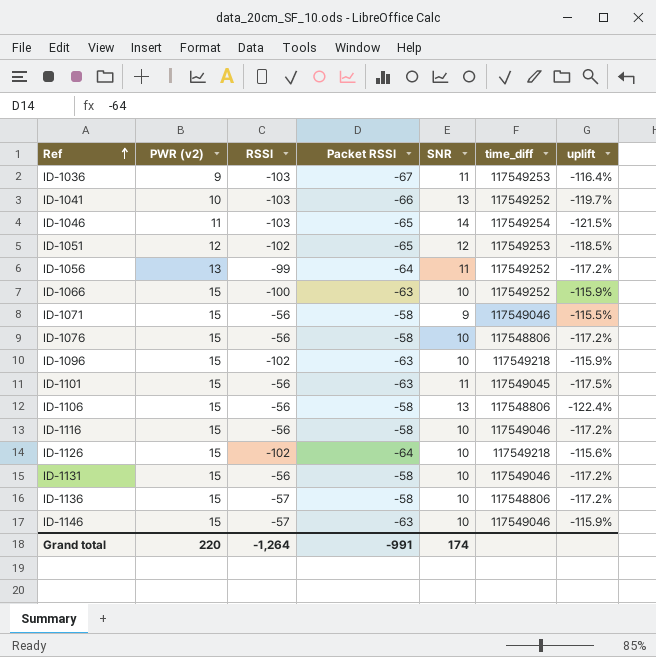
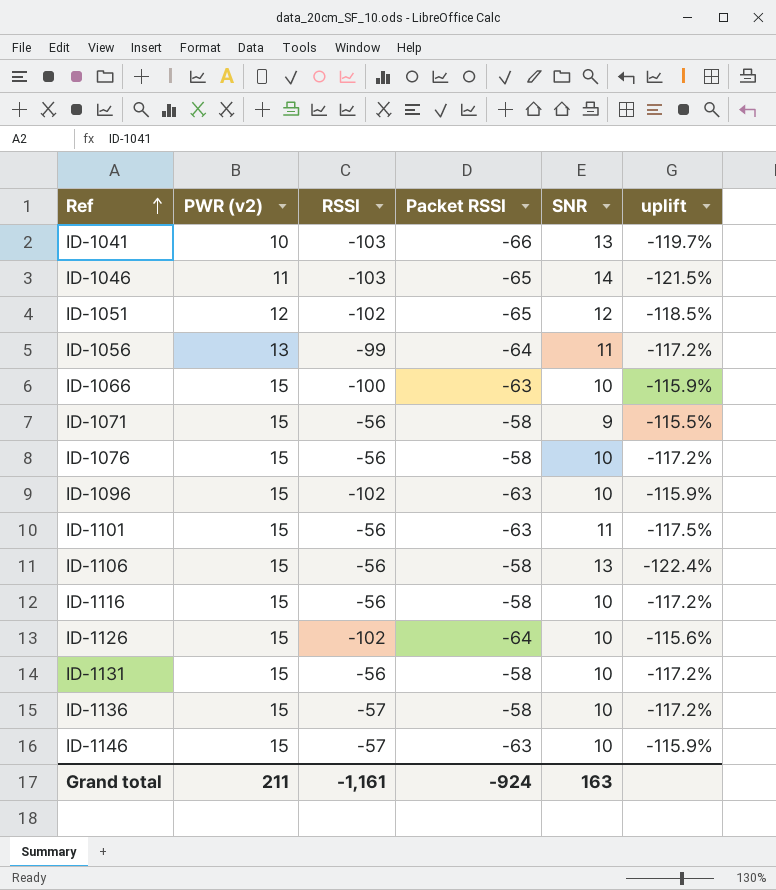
column time_diff | position: 6 -> none
row ID-1036: 9 | -103 | -67 | 11 | 117549253 | -116.4% -> none
Grand total | PWR (v2): 220 -> 211
Grand total | RSSI: -1,264 -> -1,161
Grand total | Packet RSSI: -991 -> -924
Grand total | SNR: 174 -> 163

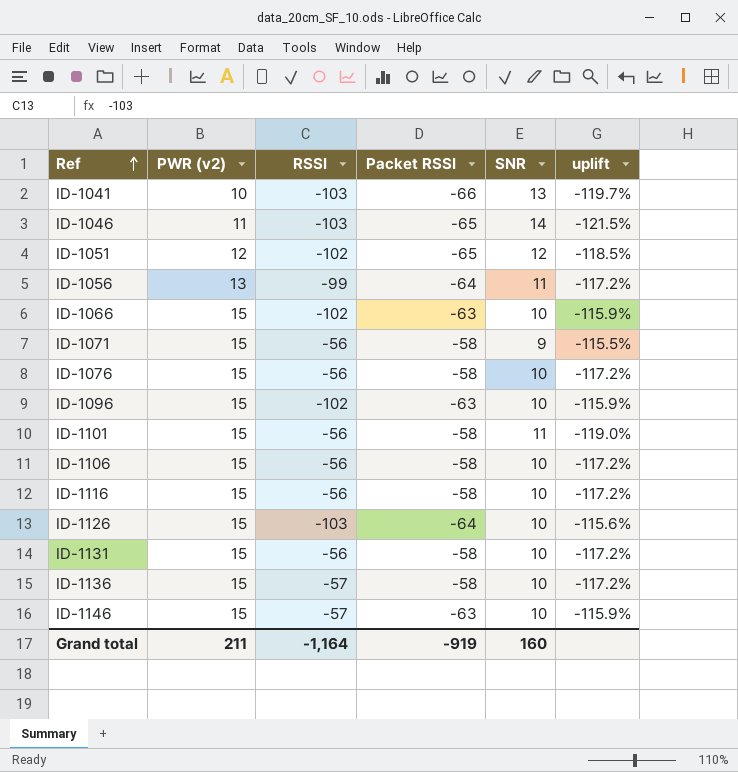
ID-1066 | RSSI: -100 -> -102
ID-1101 | Packet RSSI: -63 -> -58
ID-1101 | uplift: -117.5% -> -119.0%
ID-1106 | SNR: 13 -> 10
ID-1106 | uplift: -122.4% -> -117.2%
ID-1126 | RSSI: -102 -> -103
Grand total | RSSI: -1,161 -> -1,164
Grand total | Packet RSSI: -924 -> -919
Grand total | SNR: 163 -> 160

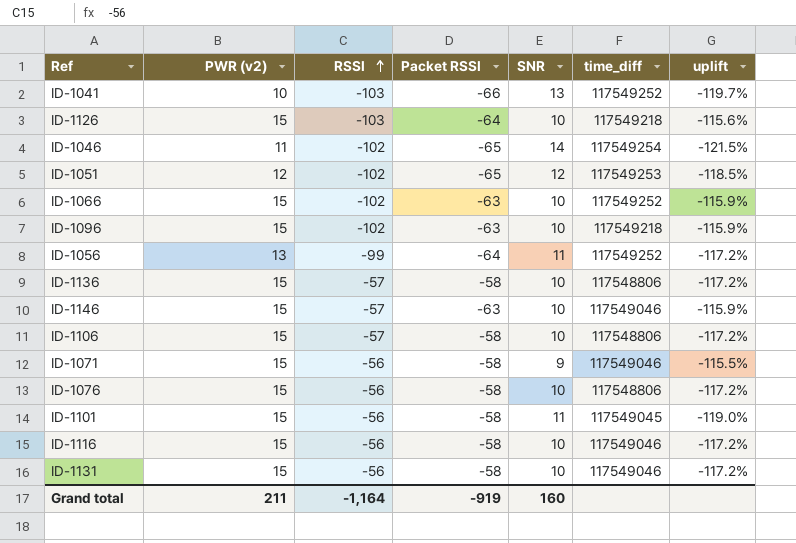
row order: Ref ascending -> RSSI ascending
column time_diff | position: none -> 6
ID-1046 | RSSI: -103 -> -102
ID-1106 | RSSI: -56 -> -57

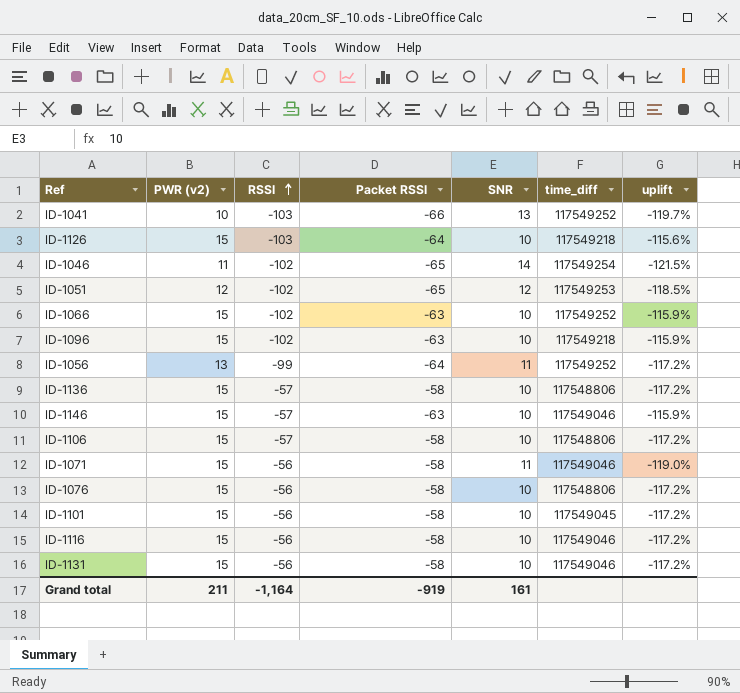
ID-1071 | SNR: 9 -> 11
ID-1071 | uplift: -115.5% -> -119.0%
ID-1101 | SNR: 11 -> 10
ID-1101 | uplift: -119.0% -> -117.2%
Grand total | SNR: 160 -> 161

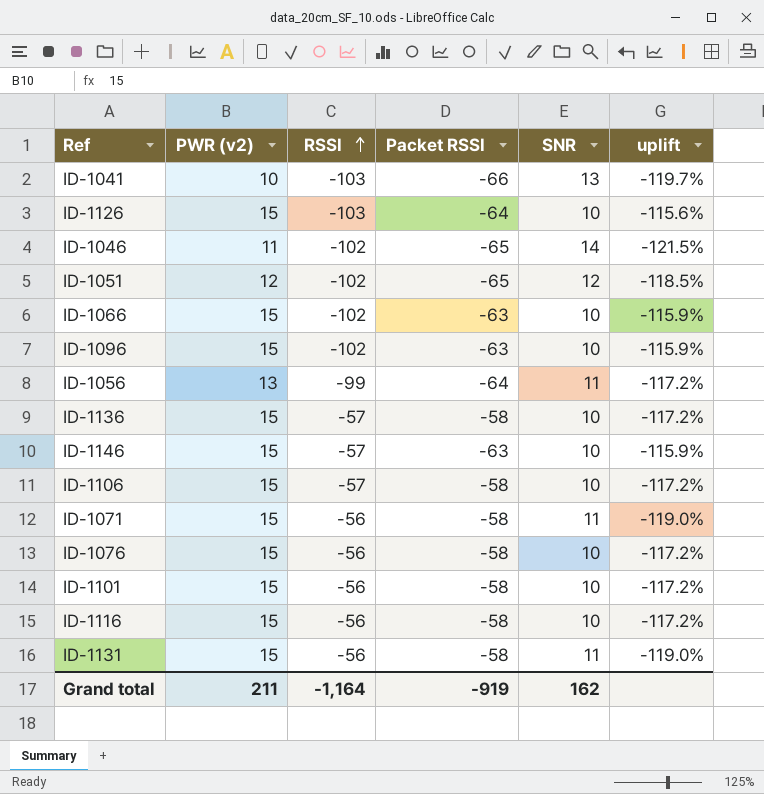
column time_diff | position: 6 -> none
ID-1131 | SNR: 10 -> 11
ID-1131 | uplift: -117.2% -> -119.0%
Grand total | SNR: 161 -> 162

